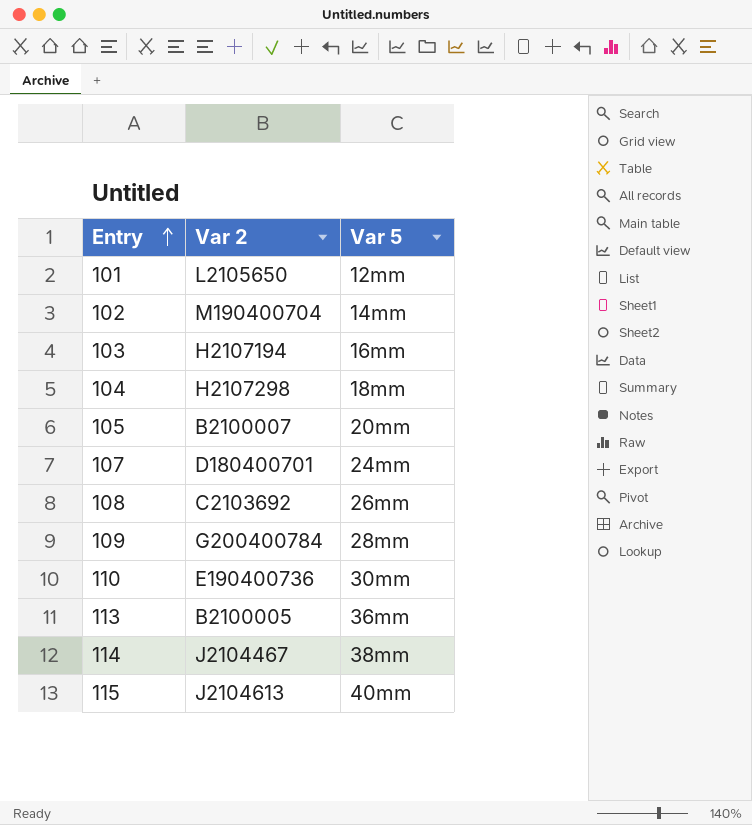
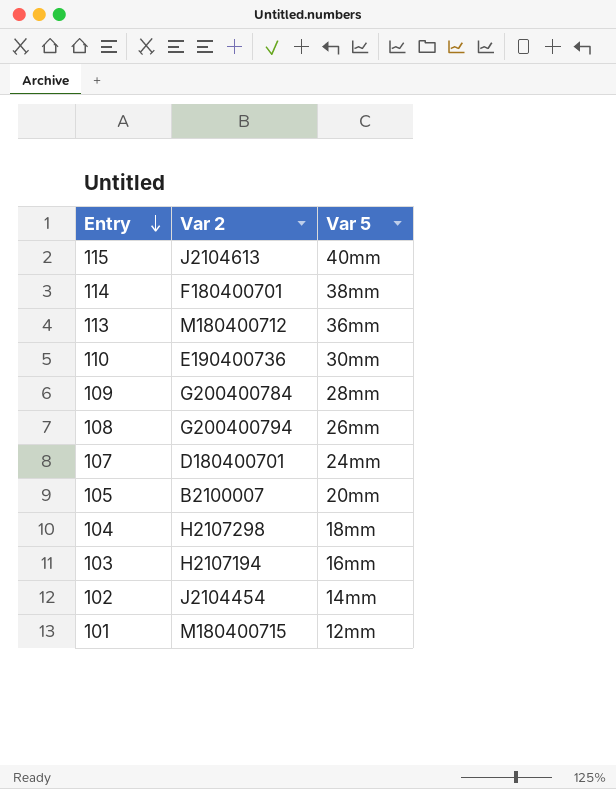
row order: Entry ascending -> Entry descending
114 | Var 2: J2104467 -> F180400701
113 | Var 2: B2100005 -> M180400712
108 | Var 2: C2103692 -> G200400794
102 | Var 2: M190400704 -> J2104454
101 | Var 2: L2105650 -> M180400715

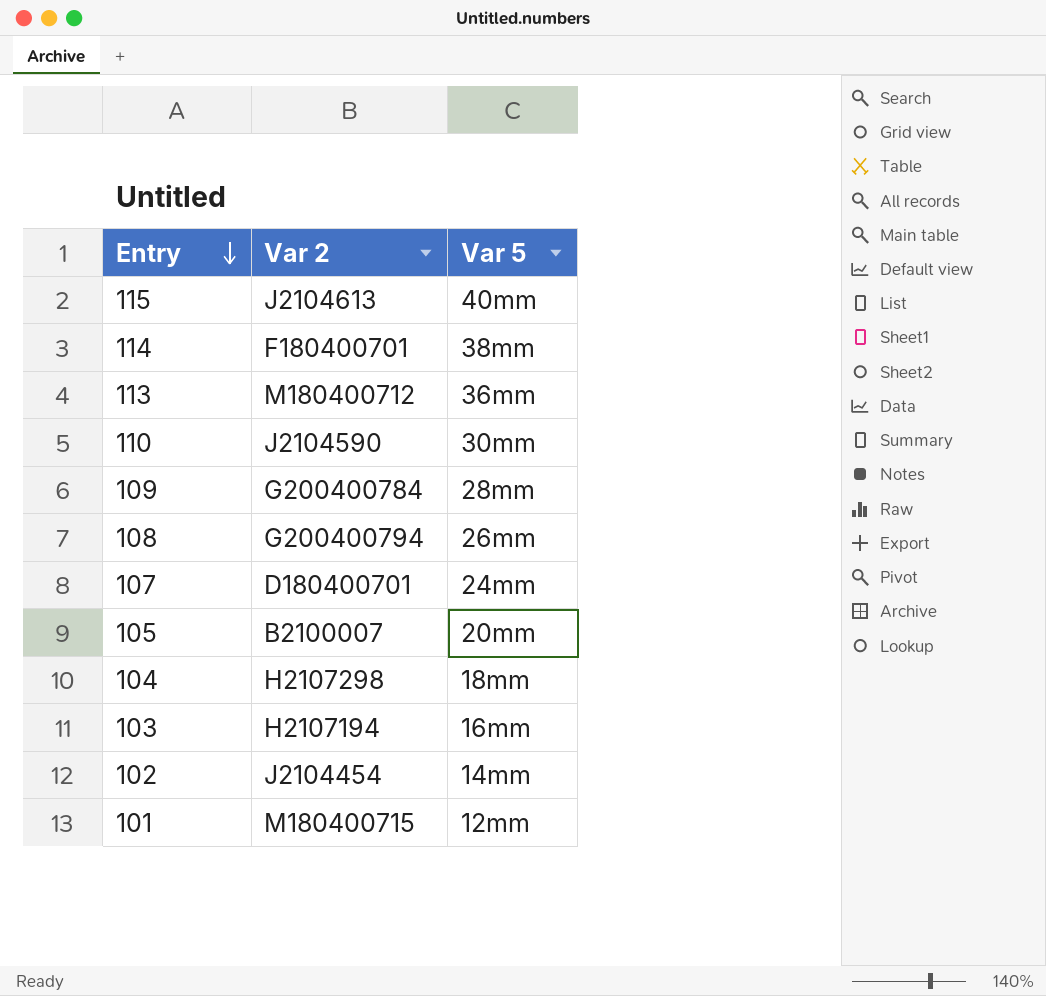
110 | Var 2: E190400736 -> J2104590

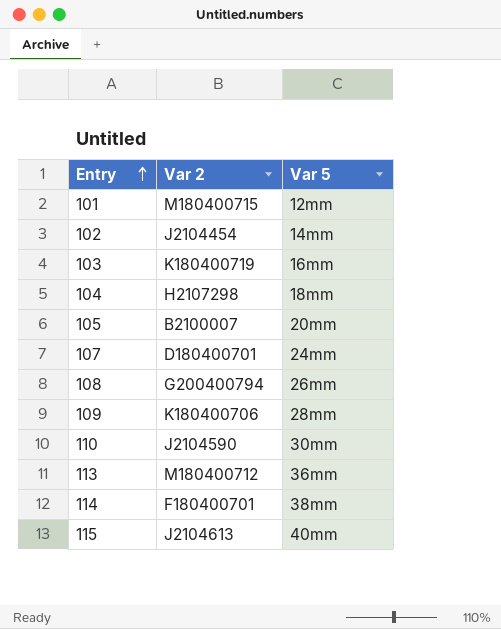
row order: Entry descending -> Entry ascending
103 | Var 2: H2107194 -> K180400719
109 | Var 2: G200400784 -> K180400706

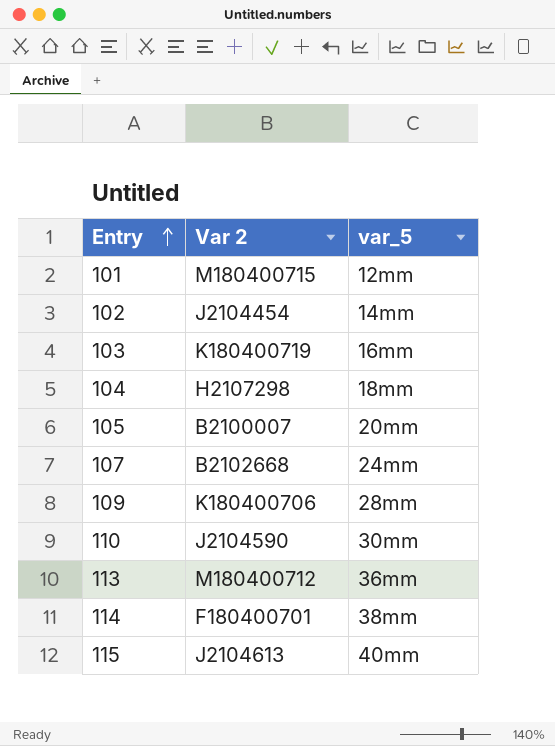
column name: Var 5 -> var_5
row 108: G200400794 | 26mm -> none
107 | Var 2: D180400701 -> B2102668

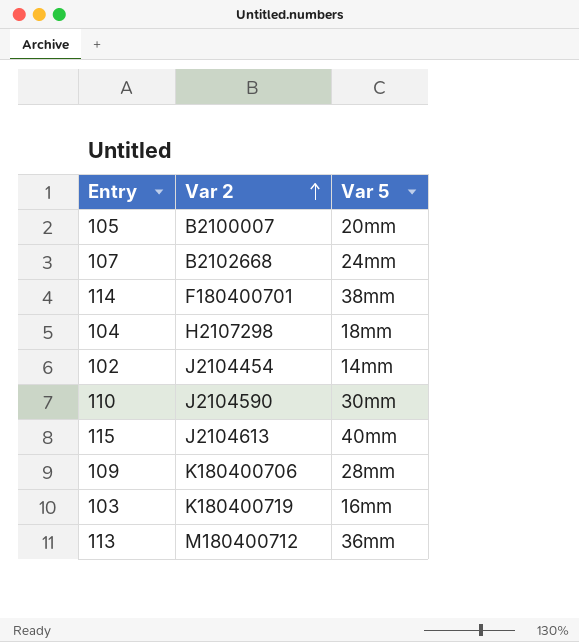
row order: Entry ascending -> Var 2 ascending
column name: var_5 -> Var 5
row 101: M180400715 | 12mm -> none

